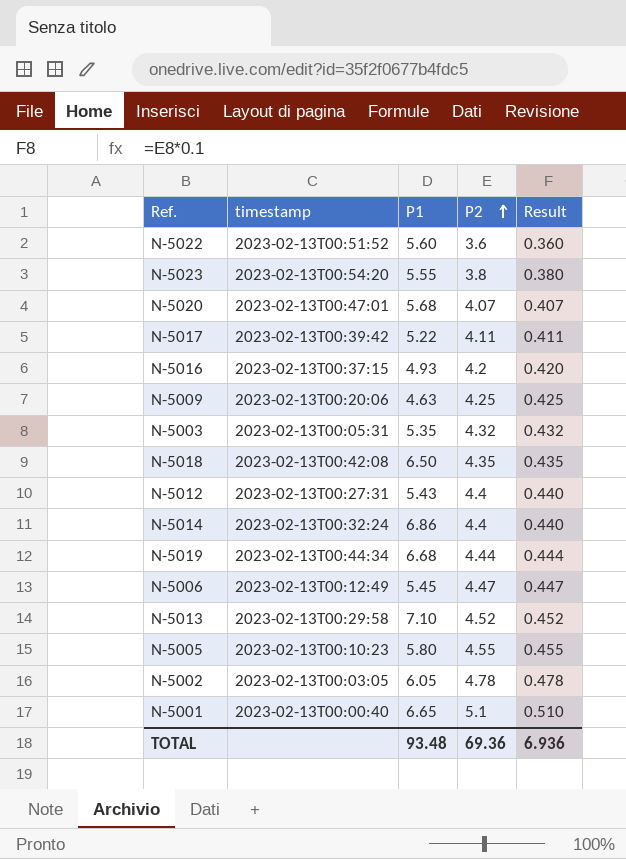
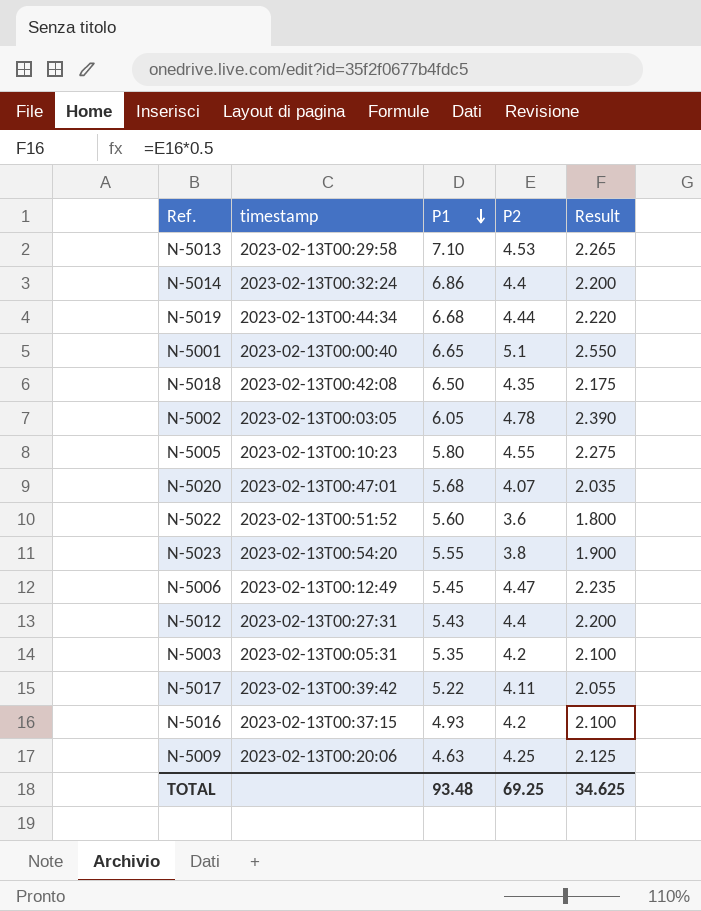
row order: P2 ascending -> P1 descending
column Result | formula: [P2] * 0.1 -> [P2] * 0.5
N-5013 | P2: 4.52 -> 4.53
N-5003 | P2: 4.32 -> 4.2
TOTAL | P2: 69.36 -> 69.25
TOTAL | Result: 6.936 -> 34.625

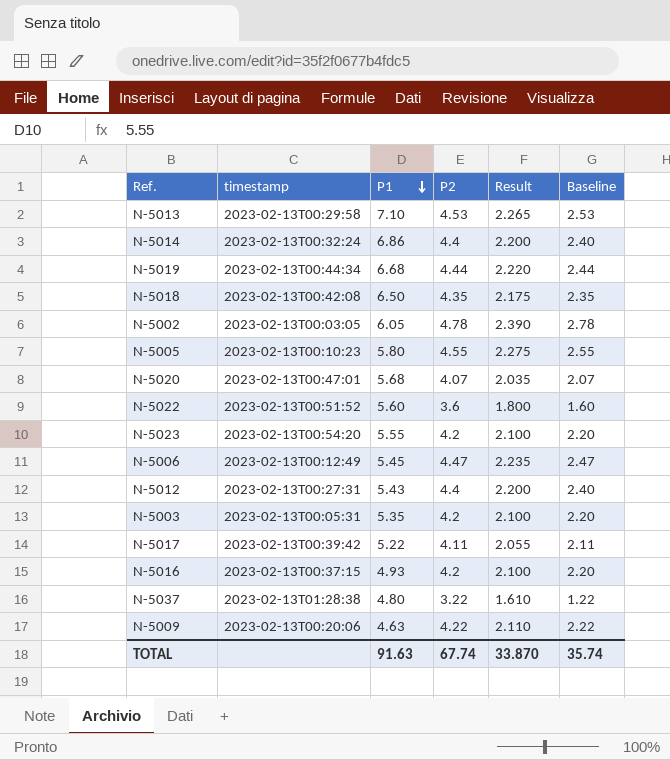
column Baseline | formula: none -> [P2] - 2
row N-5001: 2023-02-13T00:00:40 | 6.65 | 5.1 | 2.550 -> none
N-5023 | P2: 3.8 -> 4.2
N-5023 | Result: 1.900 -> 2.100
row N-5037: none -> 2023-02-13T01:28:38 | 4.80 | 3.22 | 1.610 | 1.22
N-5009 | P2: 4.25 -> 4.22
N-5009 | Result: 2.125 -> 2.110
TOTAL | P1: 93.48 -> 91.63
TOTAL | P2: 69.25 -> 67.74
TOTAL | Result: 34.625 -> 33.870

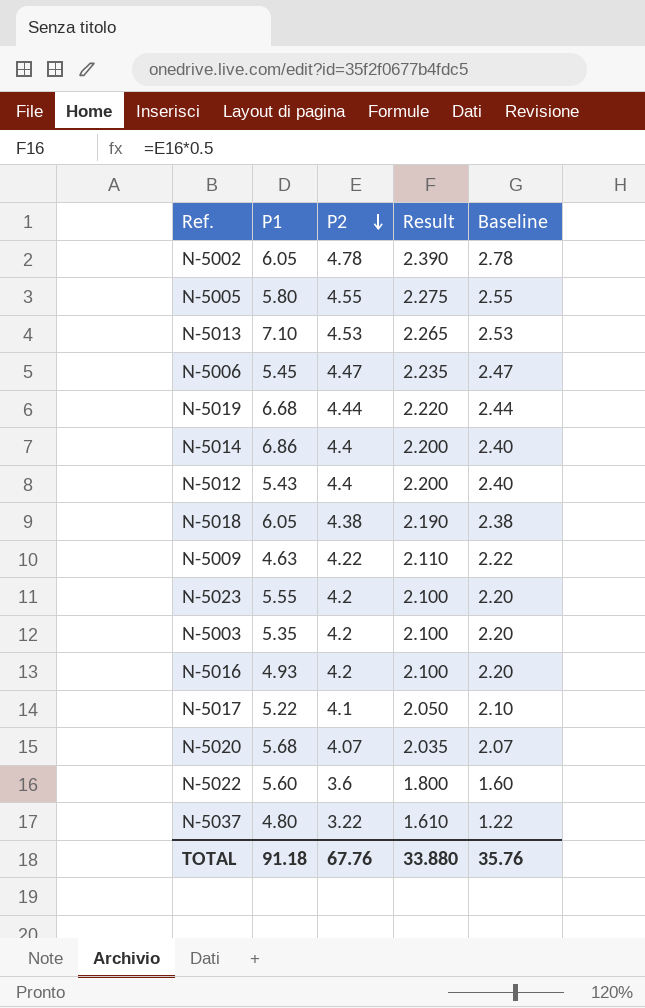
row order: P1 descending -> P2 descending
column timestamp | position: 2 -> none
N-5018 | P1: 6.50 -> 6.05
N-5018 | P2: 4.35 -> 4.38
N-5018 | Result: 2.175 -> 2.190
N-5018 | Baseline: 2.35 -> 2.38
N-5017 | P2: 4.11 -> 4.1
N-5017 | Result: 2.055 -> 2.050
N-5017 | Baseline: 2.11 -> 2.10
TOTAL | P1: 91.63 -> 91.18
TOTAL | P2: 67.74 -> 67.76
TOTAL | Result: 33.870 -> 33.880
TOTAL | Baseline: 35.74 -> 35.76

